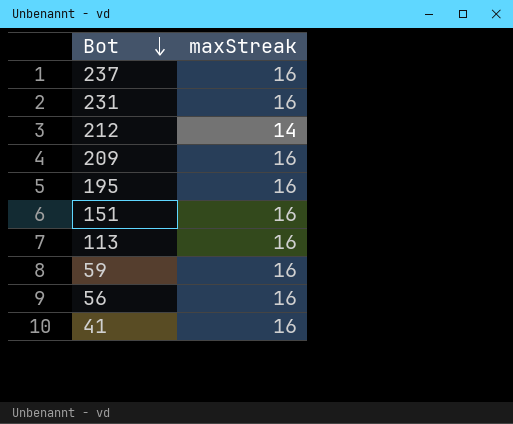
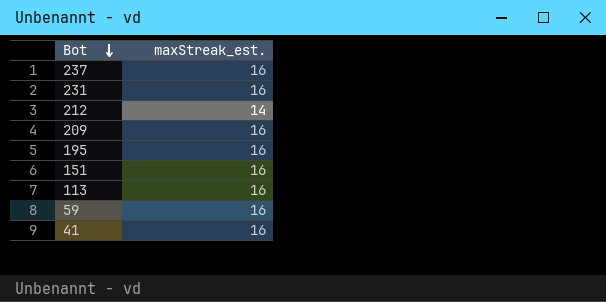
column name: maxStreak -> maxStreak_est.
row 56: 16 -> none

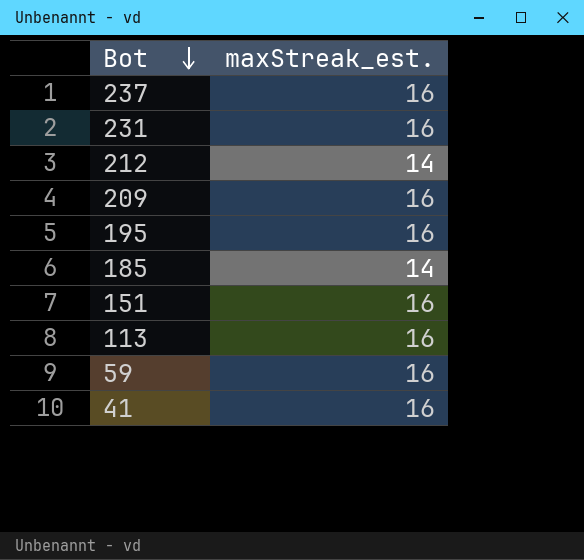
row 185: none -> 14

